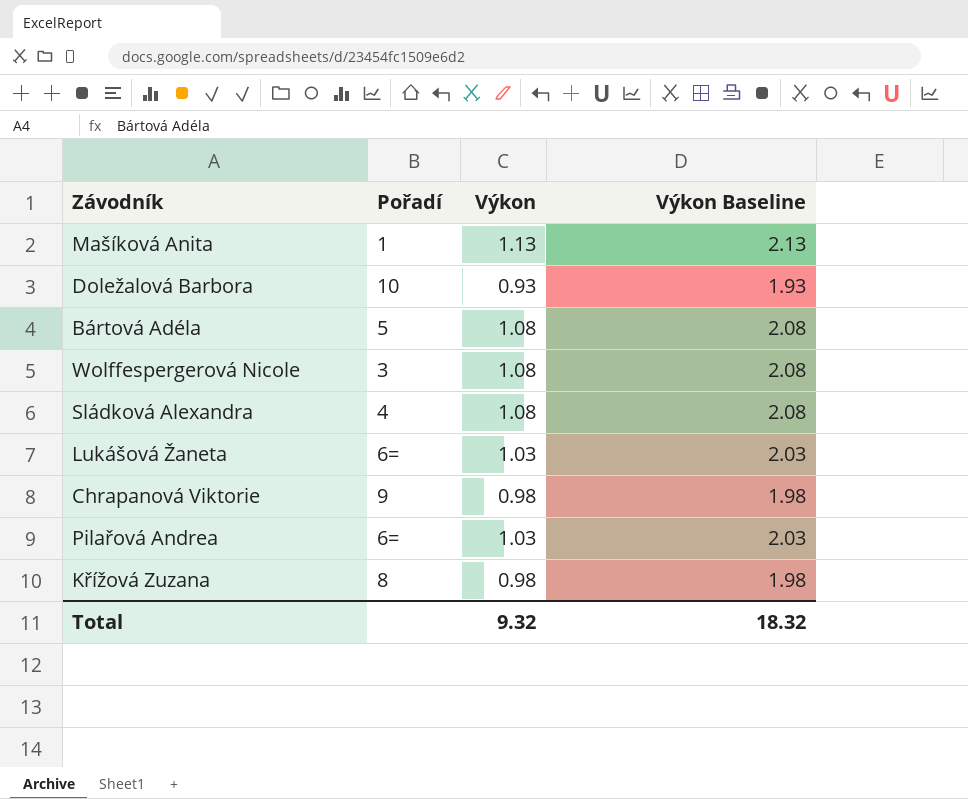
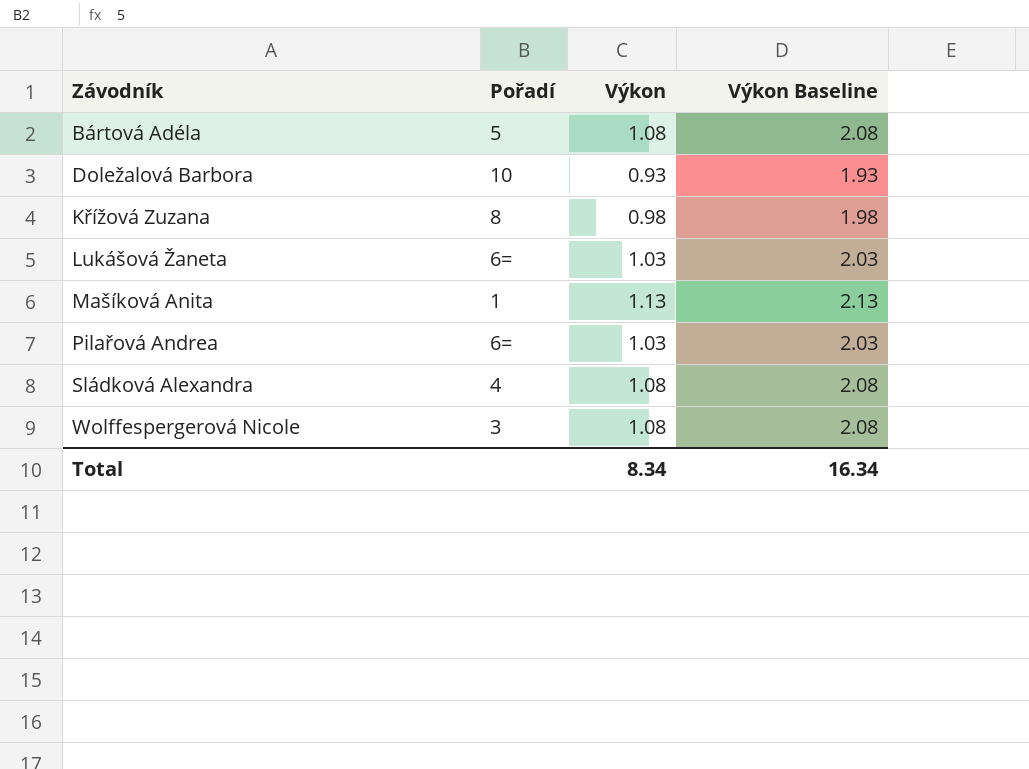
row order: none -> Závodník ascending
row Chrapanová Viktorie: 9 | 0.98 | 1.98 -> none
Total | Výkon: 9.32 -> 8.34
Total | Výkon Baseline: 18.32 -> 16.34

